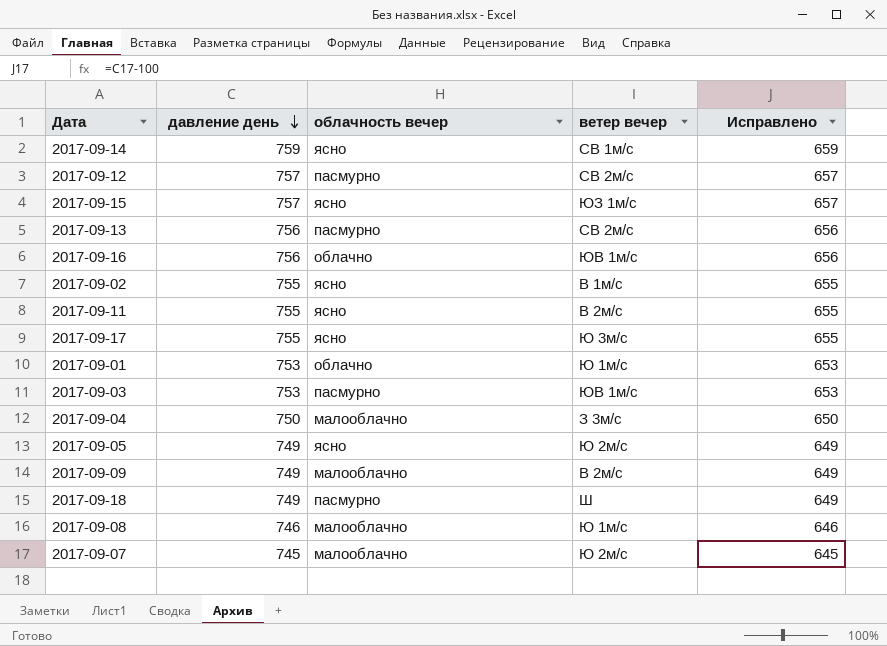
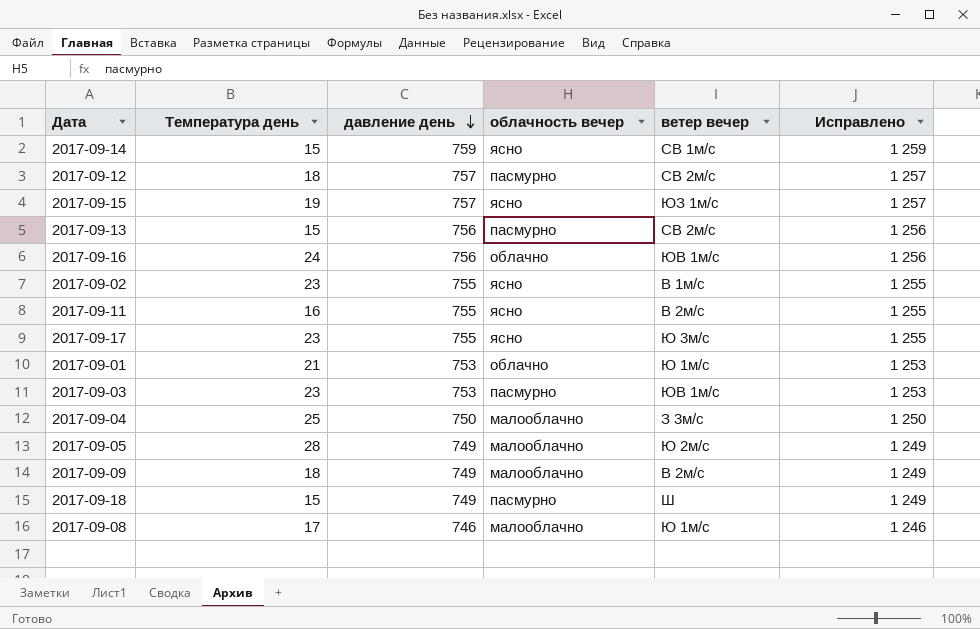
column Температура день | position: none -> 2
column Исправлено | formula: [давление день] - 100 -> [давление день] + 500
row 2017-09-07: 745 | малооблачно | Ю 2м/с | 645 -> none
2017-09-05 | облачность вечер: ясно -> малооблачно

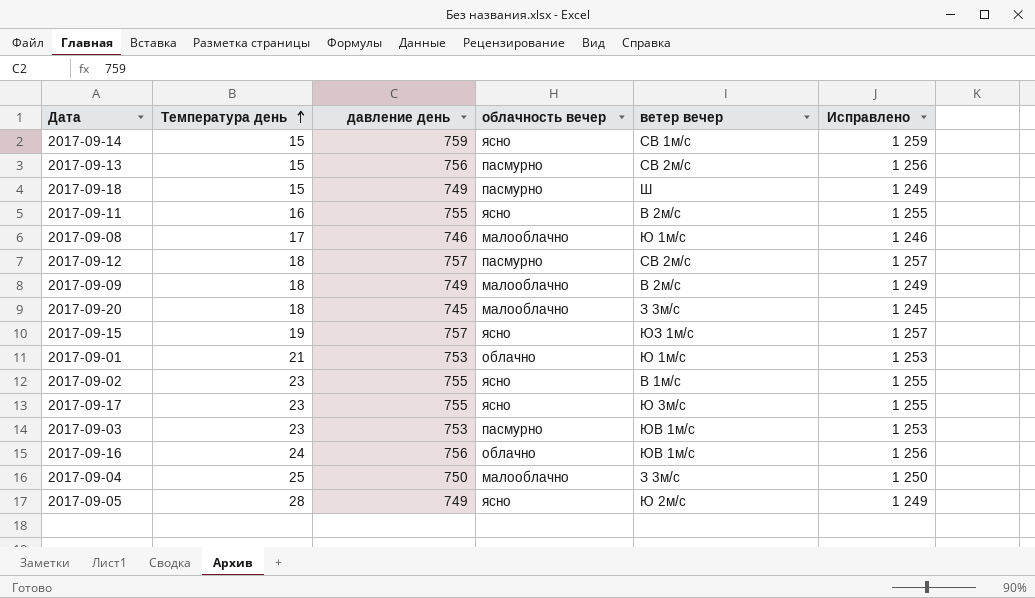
row order: давление день descending -> Температура день ascending
row 2017-09-20: none -> 18 | 745 | малооблачно | З 3м/с | 1 245
2017-09-05 | облачность вечер: малооблачно -> ясно

